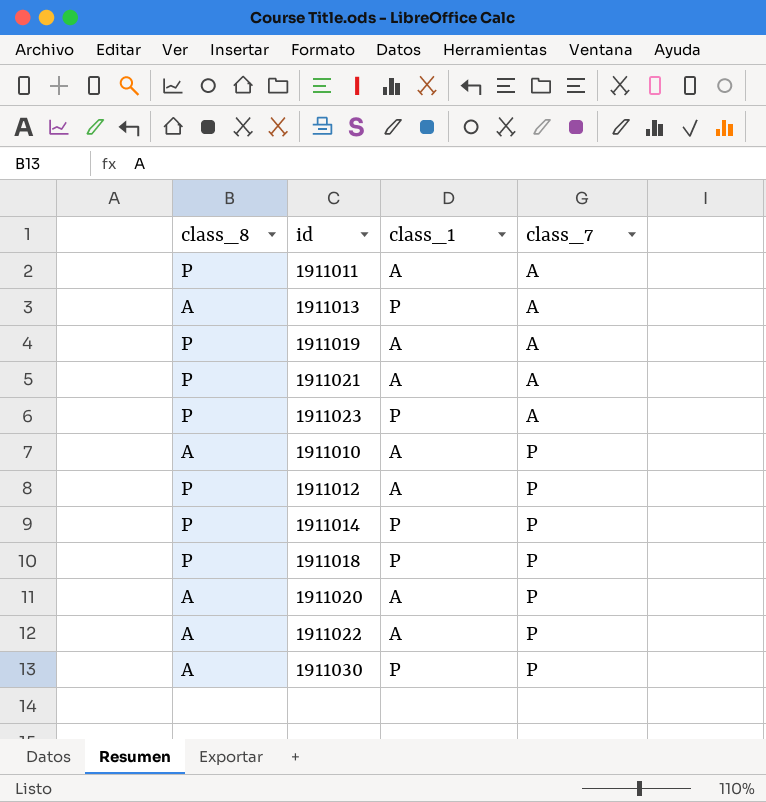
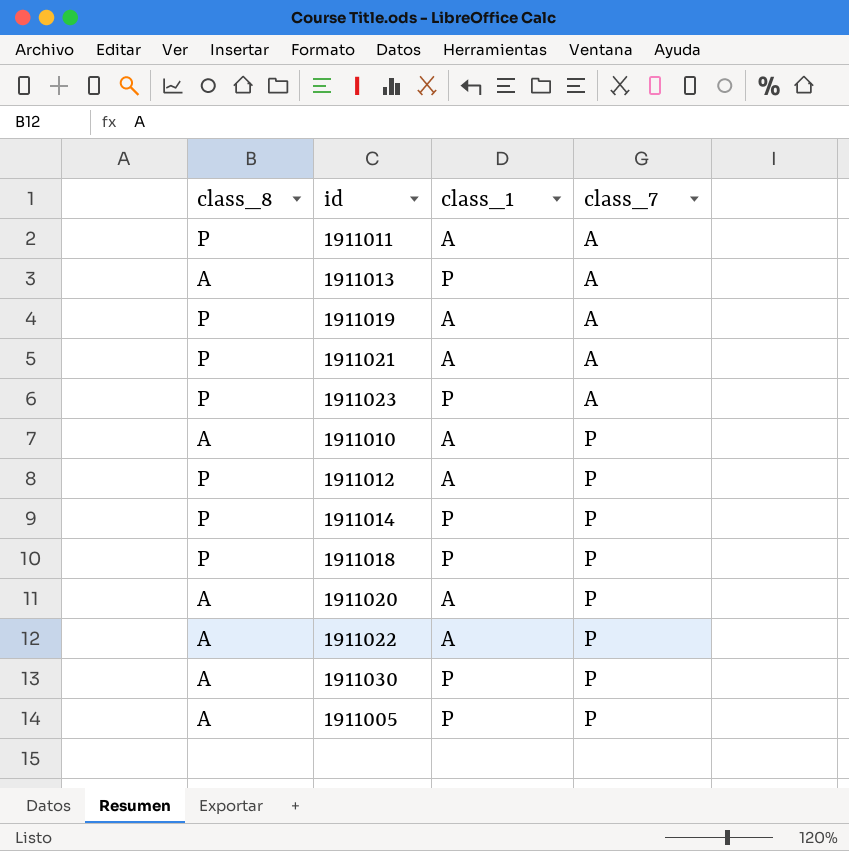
row 1911005: none -> A | P | P

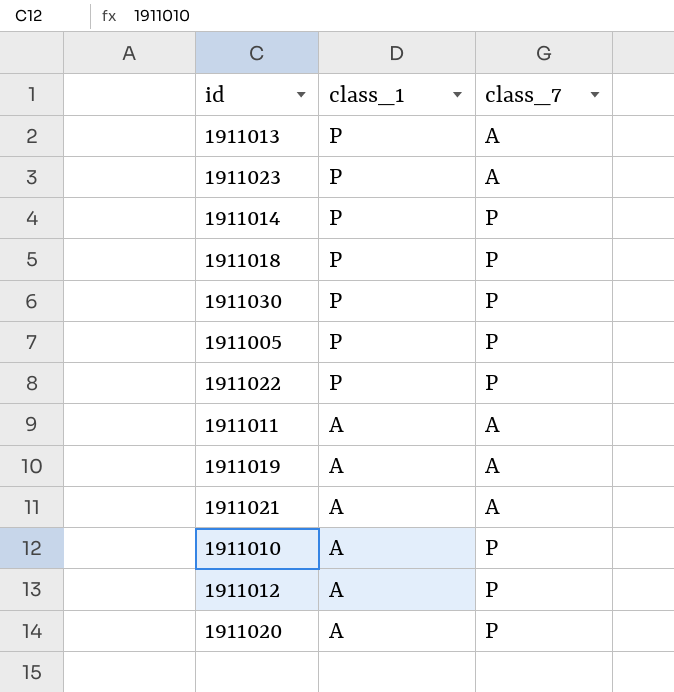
row order: class_7 ascending -> class_1 descending
column class_8 | position: 1 -> none
1911022 | class_1: A -> P

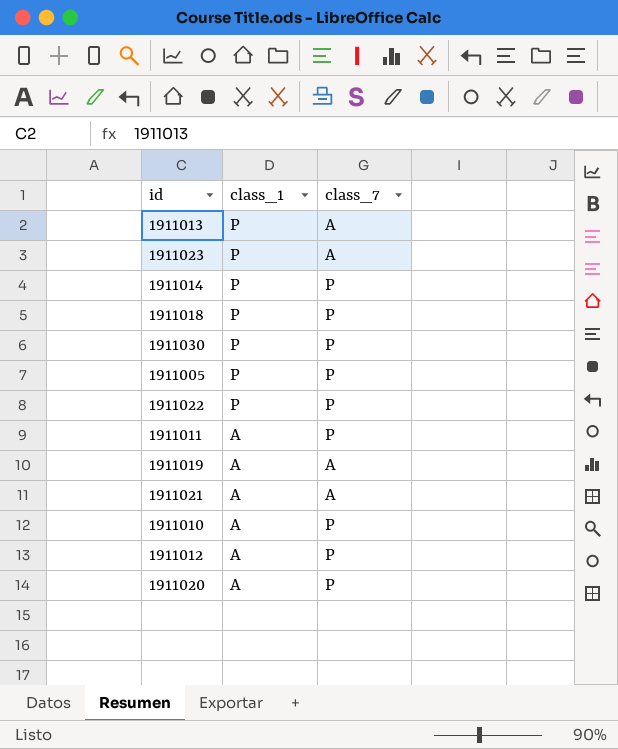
1911011 | class_7: A -> P

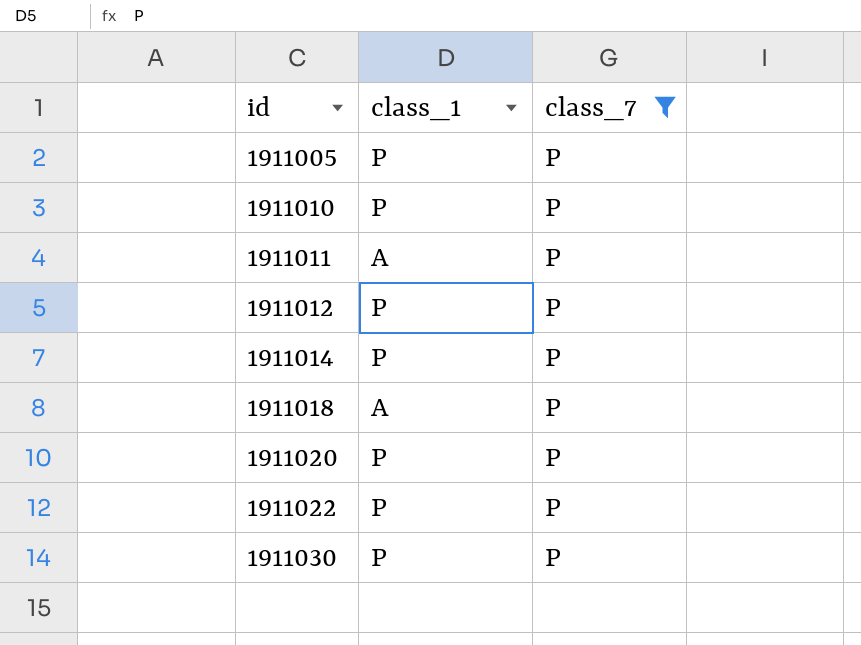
filter: none -> class_7 = P
row order: class_1 descending -> id ascending
1911010 | class_1: A -> P
1911012 | class_1: A -> P
1911018 | class_1: P -> A
1911020 | class_1: A -> P

